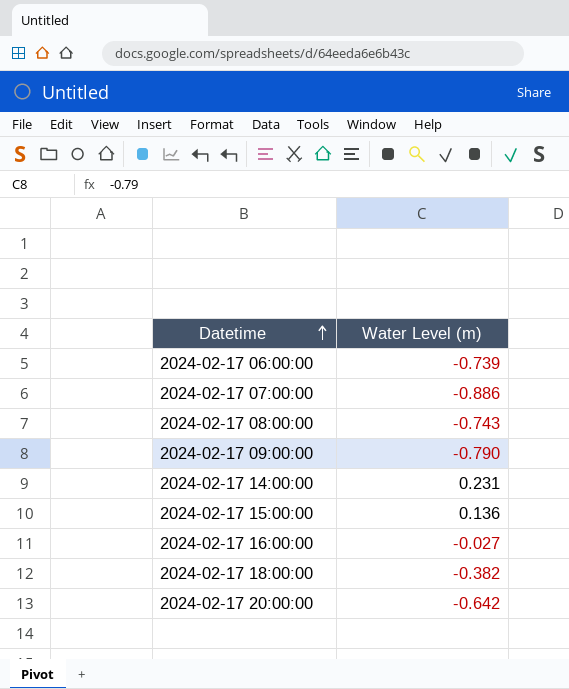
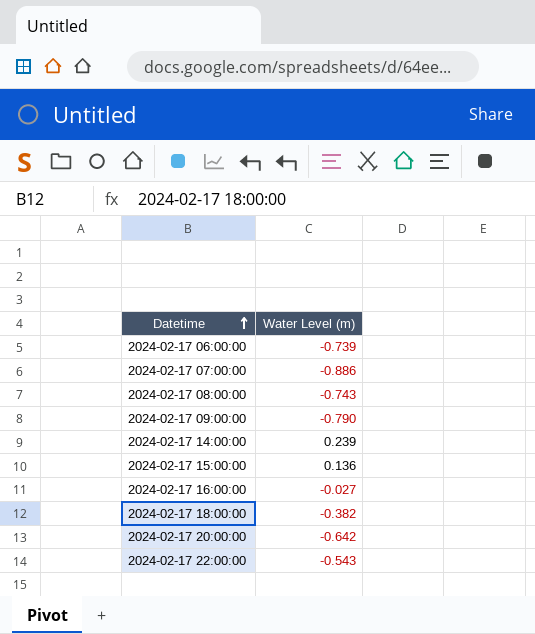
2024-02-17 14:00:00 | Water Level (m): 0.231 -> 0.239
row 2024-02-17 22:00:00: none -> -0.543

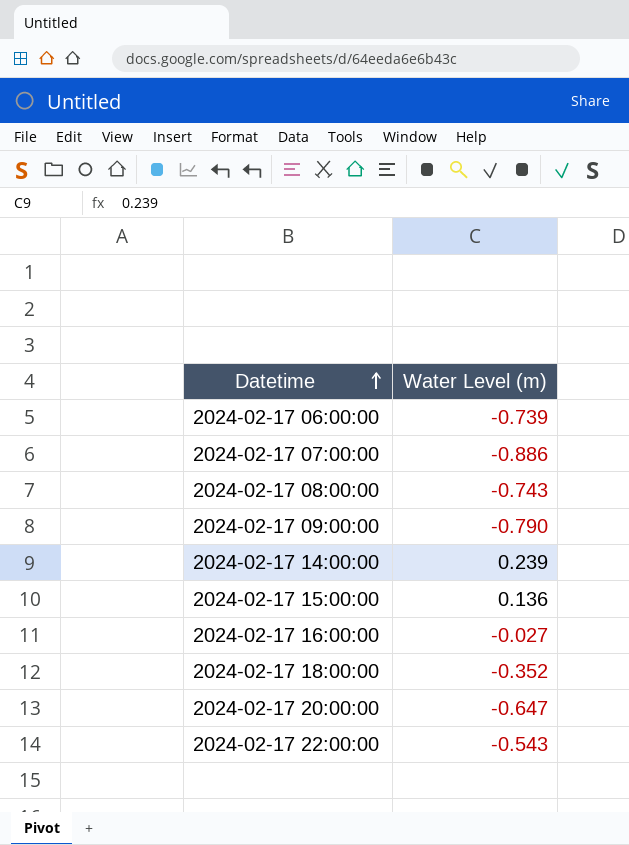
2024-02-17 18:00:00 | Water Level (m): -0.382 -> -0.352
2024-02-17 20:00:00 | Water Level (m): -0.642 -> -0.647

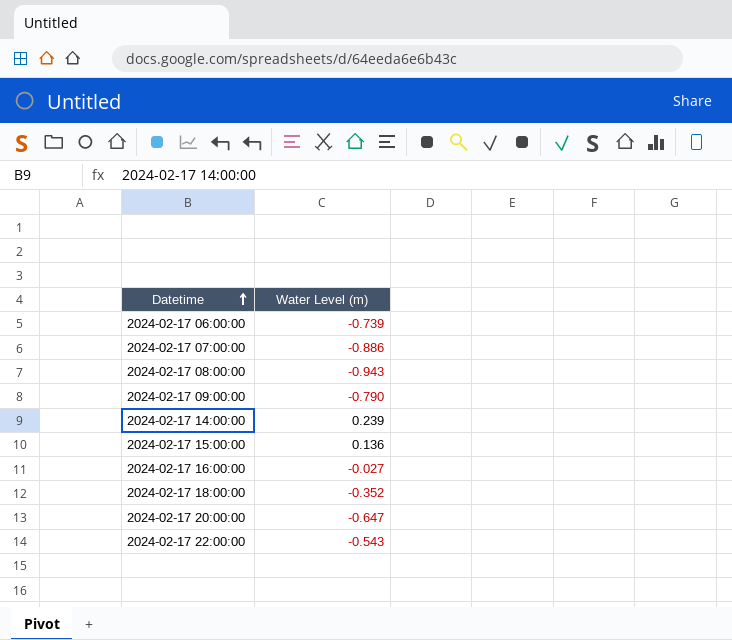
2024-02-17 08:00:00 | Water Level (m): -0.743 -> -0.943

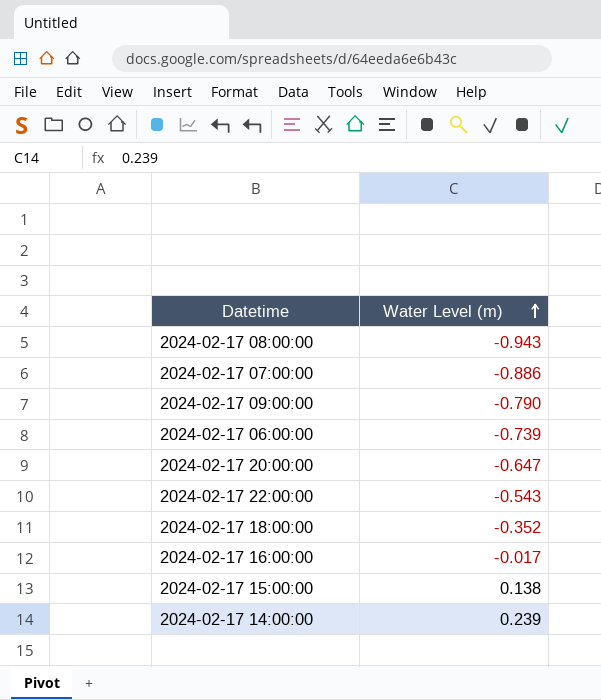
row order: Datetime ascending -> Water Level (m) ascending
2024-02-17 16:00:00 | Water Level (m): -0.027 -> -0.017
2024-02-17 15:00:00 | Water Level (m): 0.136 -> 0.138

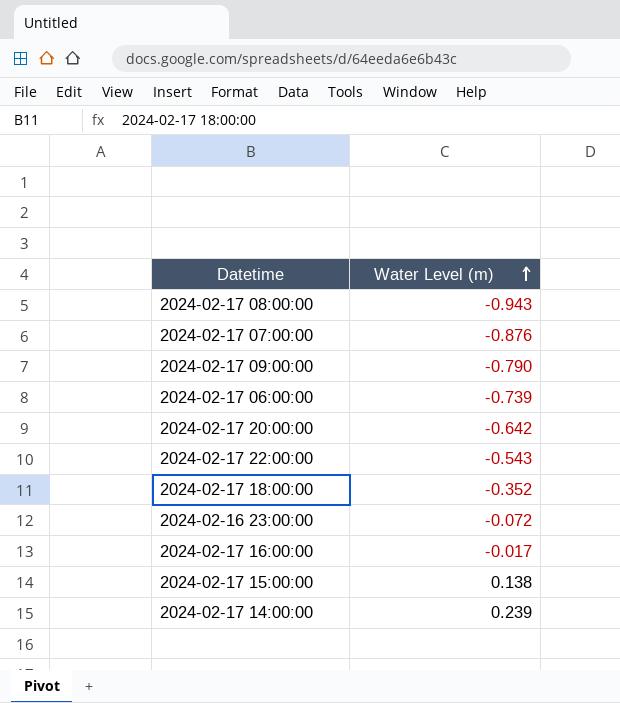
2024-02-17 07:00:00 | Water Level (m): -0.886 -> -0.876
2024-02-17 20:00:00 | Water Level (m): -0.647 -> -0.642
row 2024-02-16 23:00:00: none -> -0.072

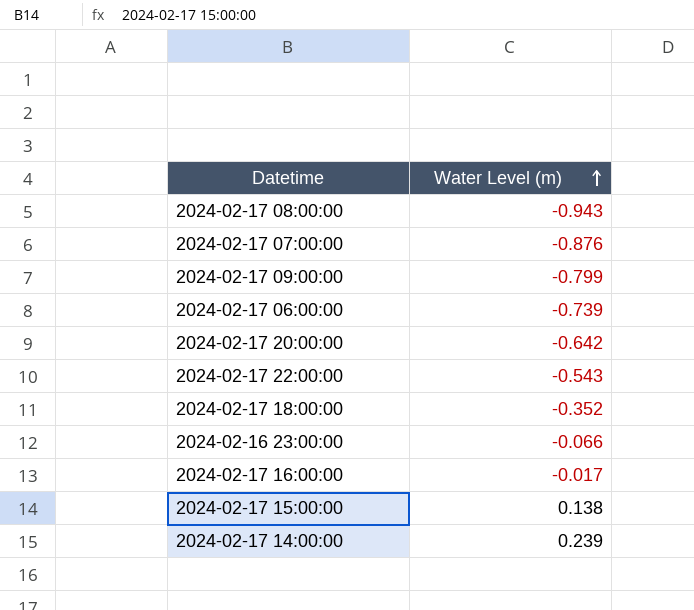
2024-02-17 09:00:00 | Water Level (m): -0.790 -> -0.799
2024-02-16 23:00:00 | Water Level (m): -0.072 -> -0.066

